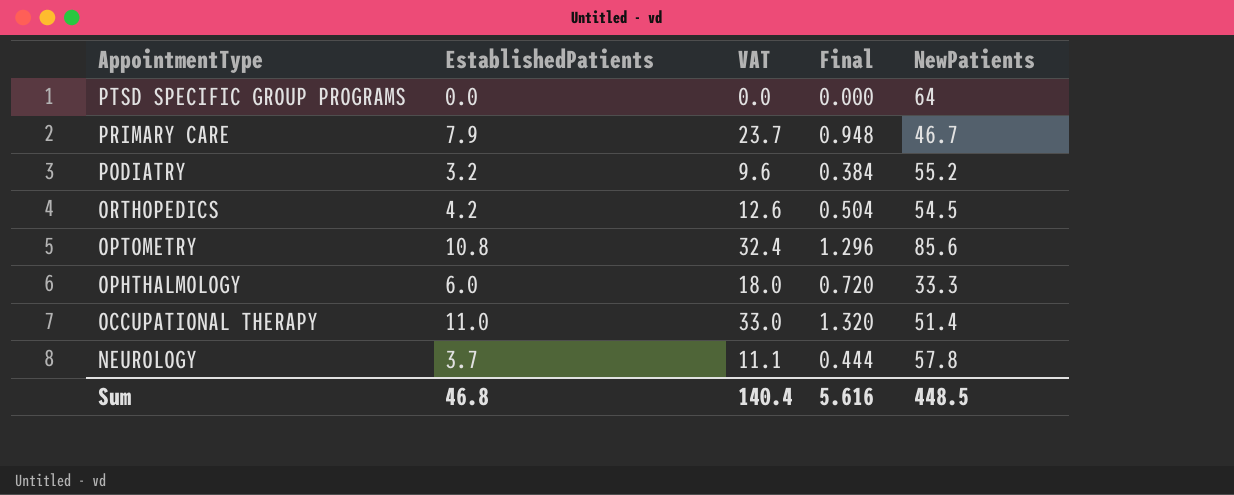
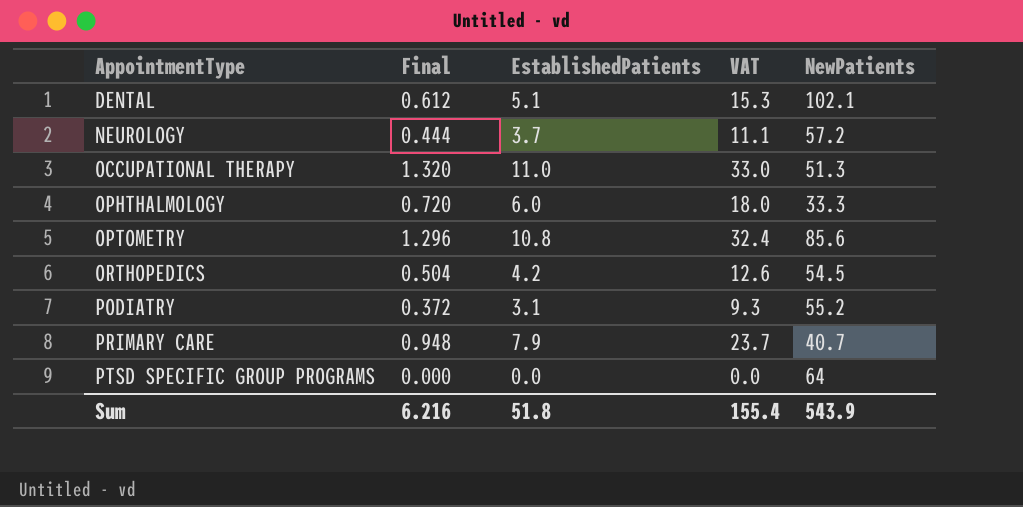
row order: AppointmentType descending -> AppointmentType ascending
column Final | position: 4 -> 2
row DENTAL: none -> 0.612 | 5.1 | 15.3 | 102.1
NEUROLOGY | NewPatients: 57.8 -> 57.2
OCCUPATIONAL THERAPY | NewPatients: 51.4 -> 51.3
PODIATRY | Final: 0.384 -> 0.372
PODIATRY | EstablishedPatients: 3.2 -> 3.1
PODIATRY | VAT: 9.6 -> 9.3
PRIMARY CARE | NewPatients: 46.7 -> 40.7
Sum | Final: 5.616 -> 6.216
Sum | EstablishedPatients: 46.8 -> 51.8
Sum | VAT: 140.4 -> 155.4
Sum | NewPatients: 448.5 -> 543.9

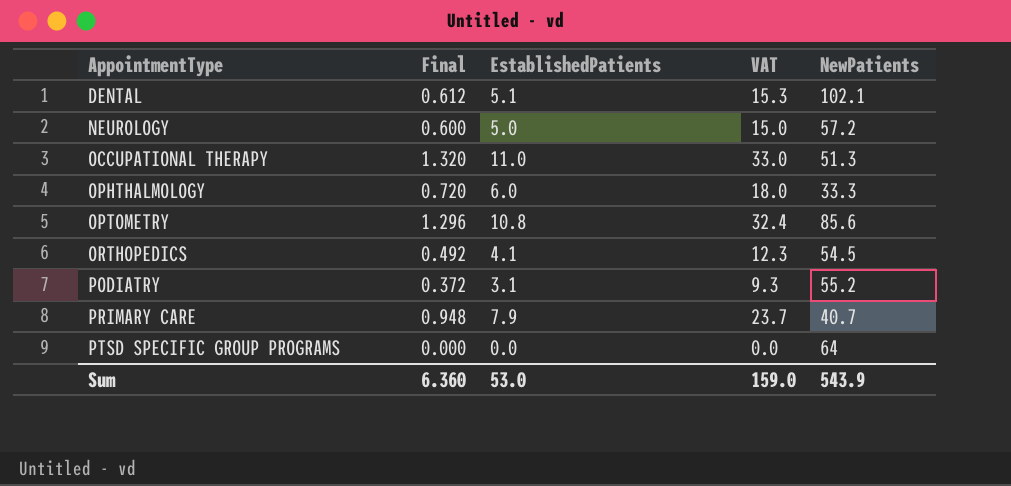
NEUROLOGY | Final: 0.444 -> 0.600
NEUROLOGY | EstablishedPatients: 3.7 -> 5.0
NEUROLOGY | VAT: 11.1 -> 15.0
ORTHOPEDICS | Final: 0.504 -> 0.492
ORTHOPEDICS | EstablishedPatients: 4.2 -> 4.1
ORTHOPEDICS | VAT: 12.6 -> 12.3
Sum | Final: 6.216 -> 6.360
Sum | EstablishedPatients: 51.8 -> 53.0
Sum | VAT: 155.4 -> 159.0

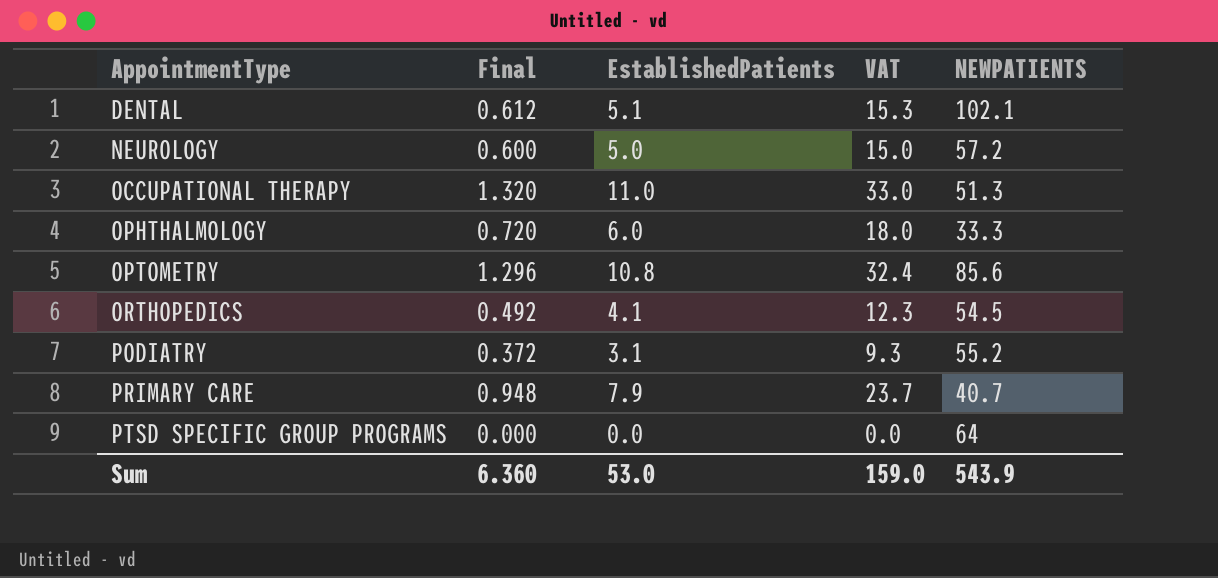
column name: NewPatients -> NEWPATIENTS

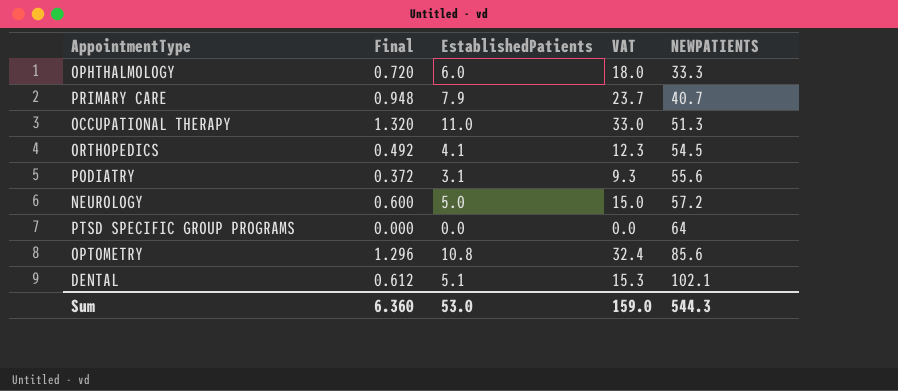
row order: AppointmentType ascending -> NEWPATIENTS ascending
PODIATRY | NEWPATIENTS: 55.2 -> 55.6
Sum | NEWPATIENTS: 543.9 -> 544.3

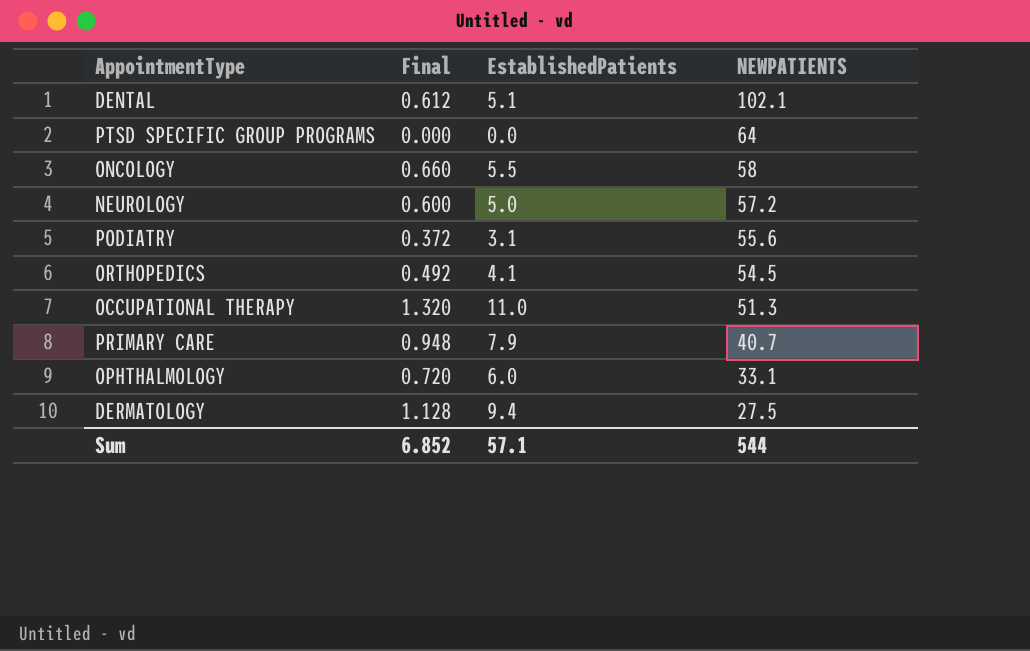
row order: NEWPATIENTS ascending -> NEWPATIENTS descending
column VAT | formula: [EstablishedPatients] * 3 -> none
row OPTOMETRY: 1.296 | 10.8 | 32.4 | 85.6 -> none
row ONCOLOGY: none -> 0.660 | 5.5 | 58
OPHTHALMOLOGY | NEWPATIENTS: 33.3 -> 33.1
row DERMATOLOGY: none -> 1.128 | 9.4 | 27.5
Sum | Final: 6.360 -> 6.852
Sum | EstablishedPatients: 53.0 -> 57.1
Sum | NEWPATIENTS: 544.3 -> 544

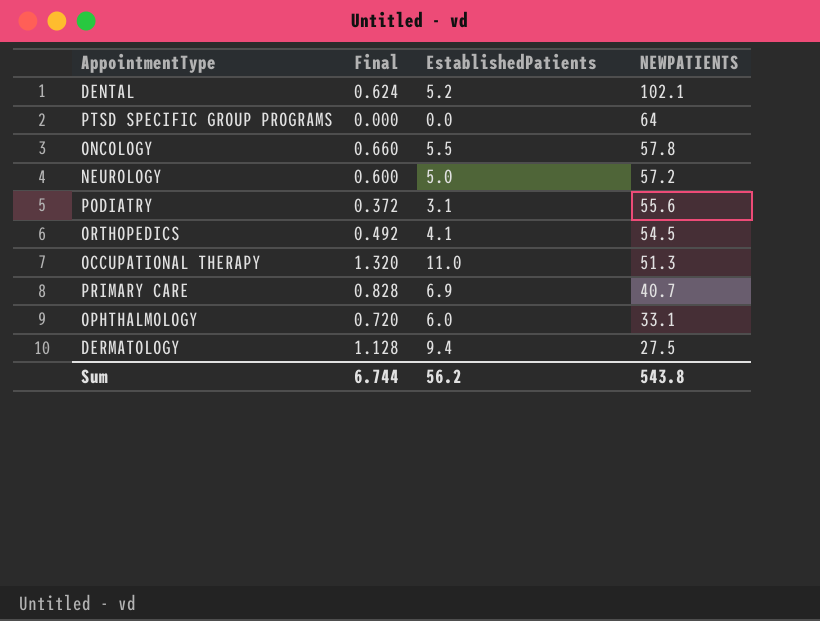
DENTAL | Final: 0.612 -> 0.624
DENTAL | EstablishedPatients: 5.1 -> 5.2
ONCOLOGY | NEWPATIENTS: 58 -> 57.8
PRIMARY CARE | Final: 0.948 -> 0.828
PRIMARY CARE | EstablishedPatients: 7.9 -> 6.9
Sum | Final: 6.852 -> 6.744
Sum | EstablishedPatients: 57.1 -> 56.2
Sum | NEWPATIENTS: 544 -> 543.8

